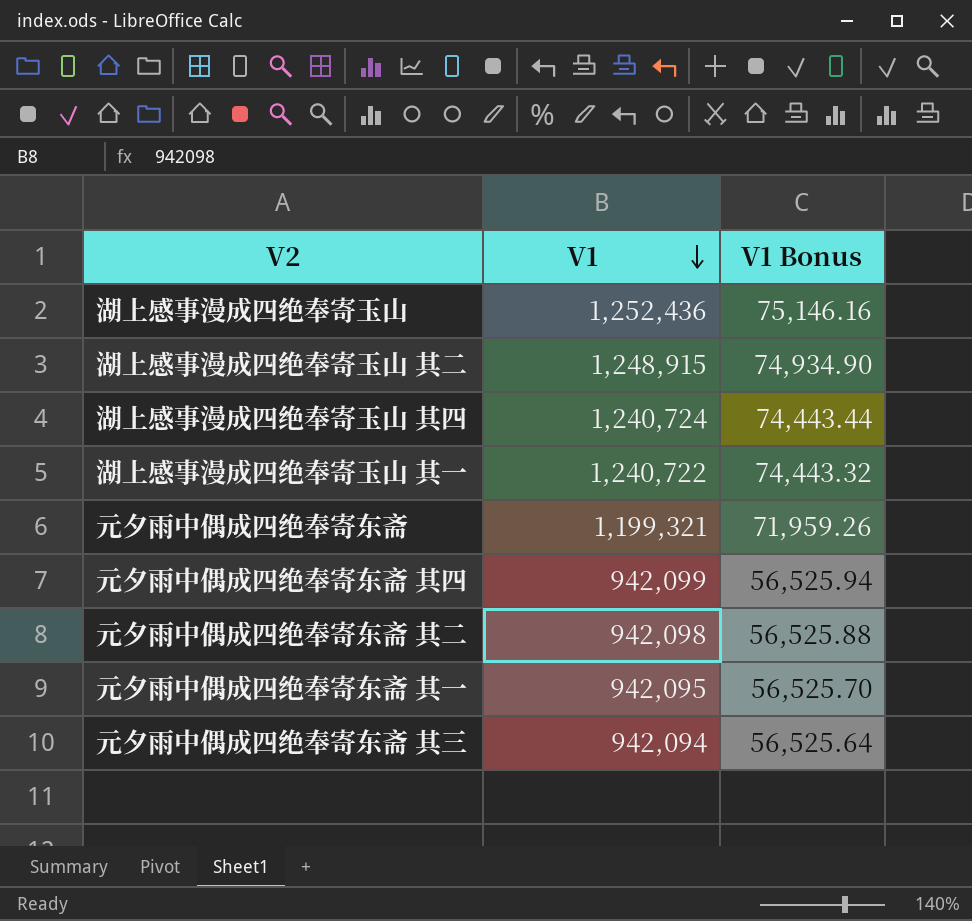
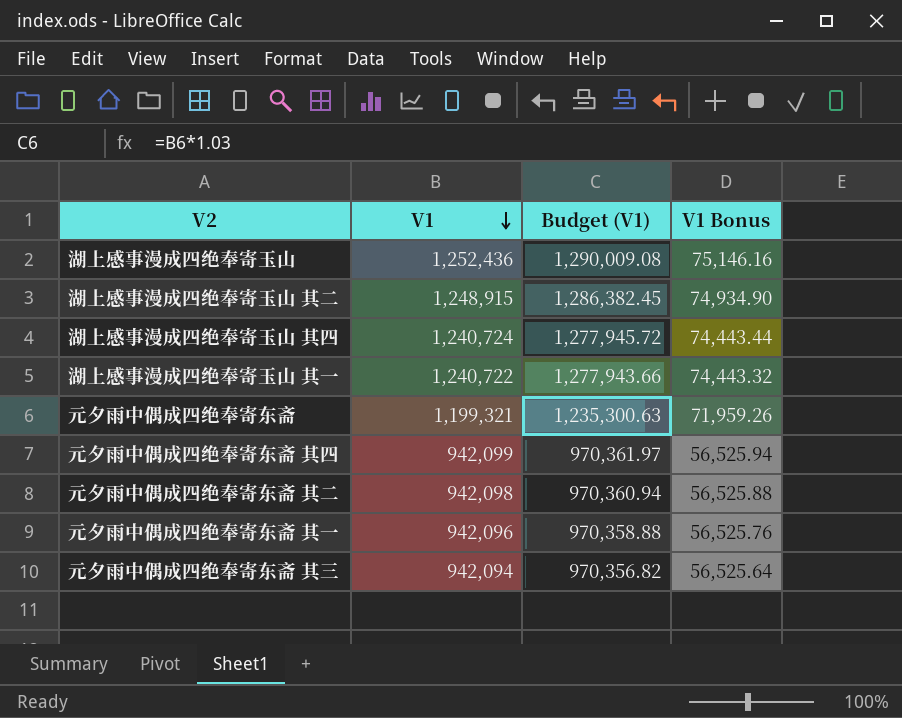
column Budget (V1) | formula: none -> [V1] * 1.03
元夕雨中偶成四绝奉寄东斋 其一 | V1: 942,095 -> 942,096
元夕雨中偶成四绝奉寄东斋 其一 | V1 Bonus: 56,525.70 -> 56,525.76

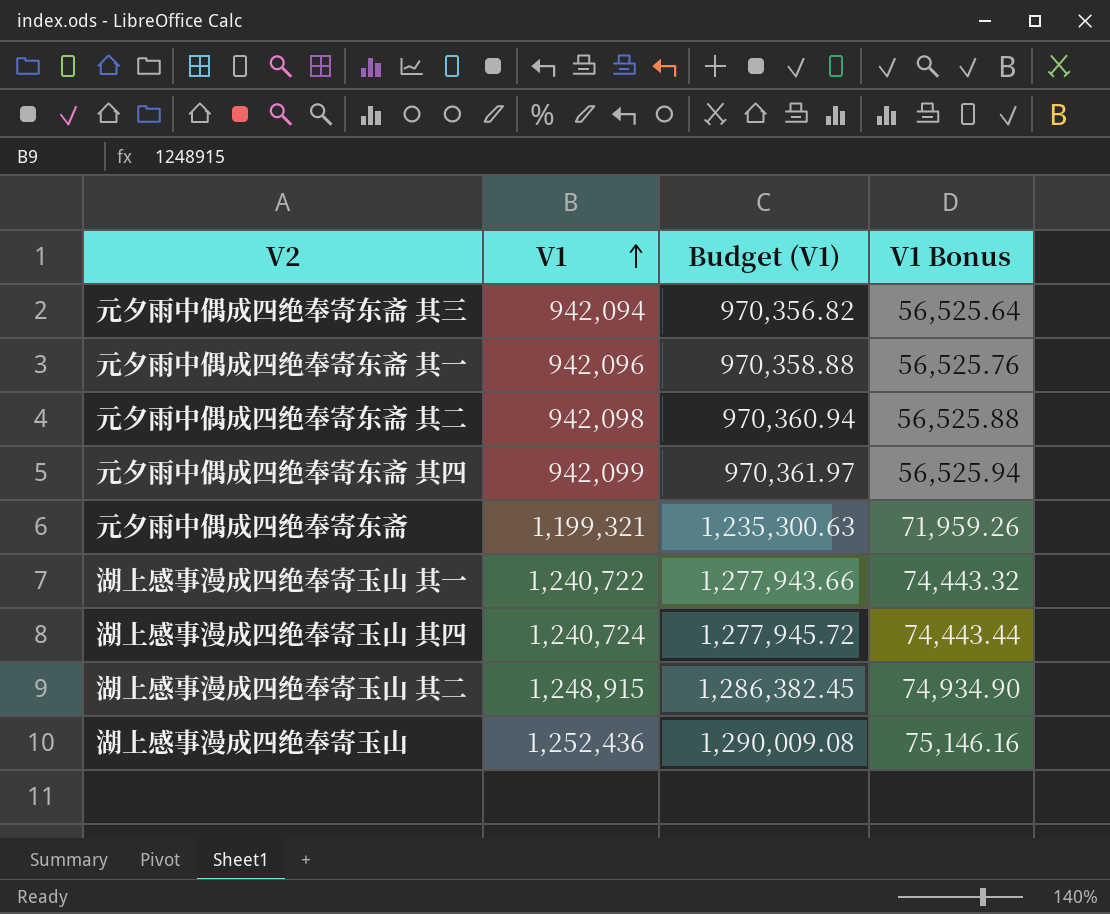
row order: V1 descending -> V1 ascending

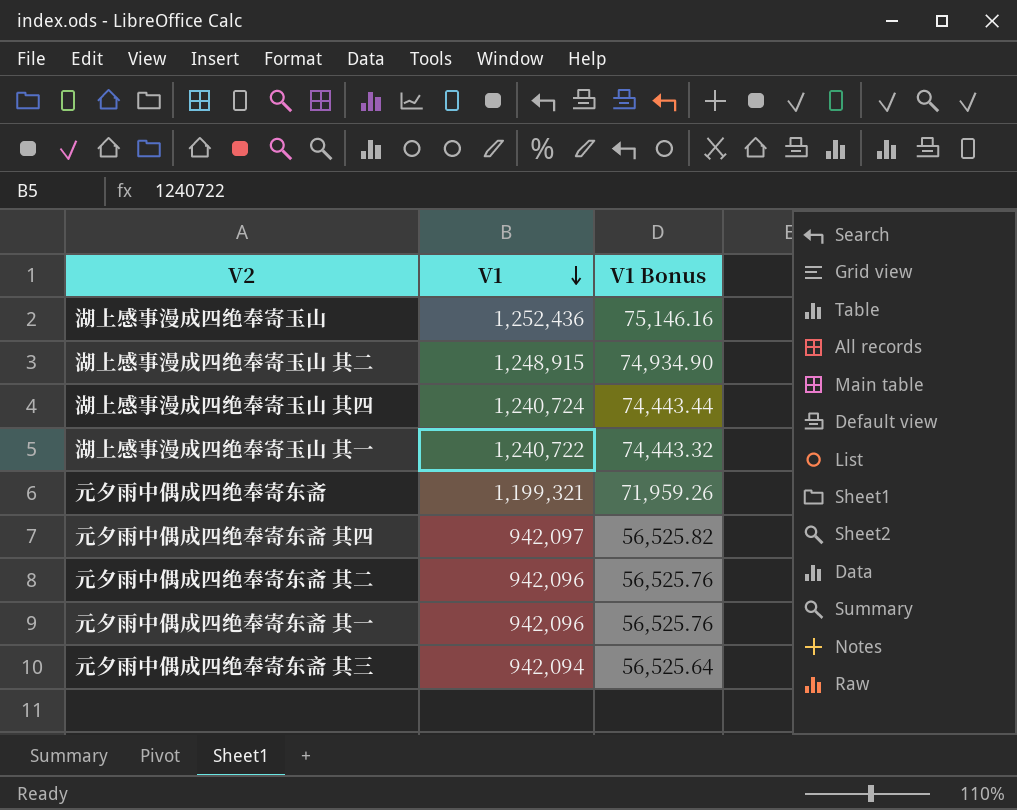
row order: V1 ascending -> V1 descending
column Budget (V1) | formula: [V1] * 1.03 -> none
元夕雨中偶成四绝奉寄东斋 其四 | V1: 942,099 -> 942,097
元夕雨中偶成四绝奉寄东斋 其四 | V1 Bonus: 56,525.94 -> 56,525.82
元夕雨中偶成四绝奉寄东斋 其二 | V1: 942,098 -> 942,096
元夕雨中偶成四绝奉寄东斋 其二 | V1 Bonus: 56,525.88 -> 56,525.76

